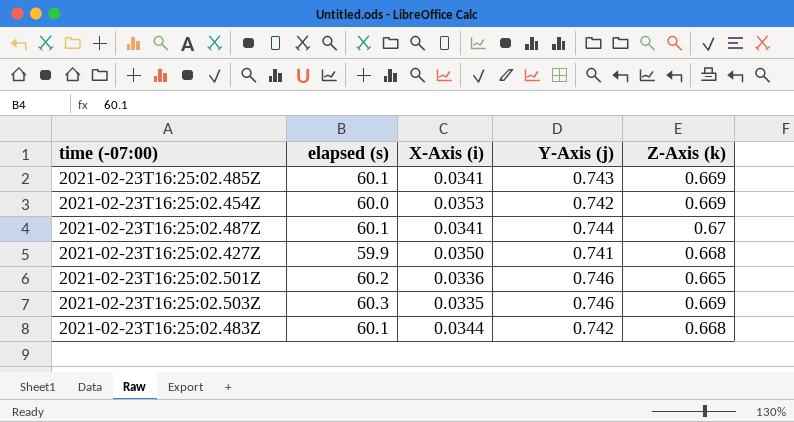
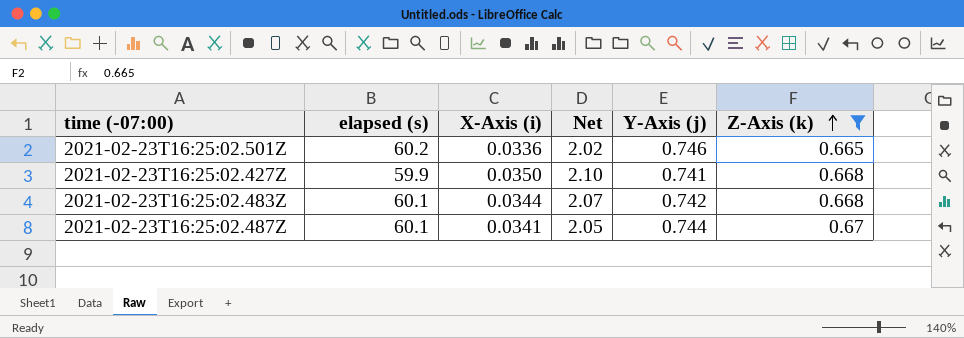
filter: none -> Z-Axis (k) != 0.669
row order: none -> Z-Axis (k) ascending
column Net | formula: none -> [elapsed (s)] * [X-Axis (i)]

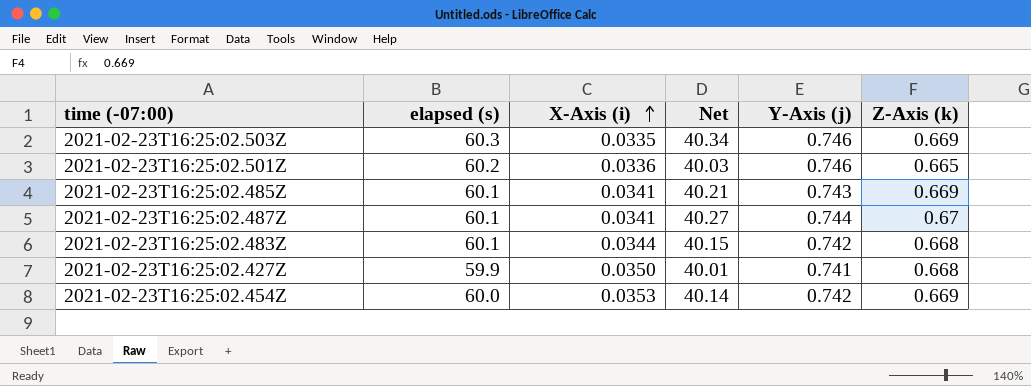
filter: Z-Axis (k) != 0.669 -> none
row order: Z-Axis (k) ascending -> X-Axis (i) ascending
column Net | formula: [elapsed (s)] * [X-Axis (i)] -> [elapsed (s)] * [Z-Axis (k)]

